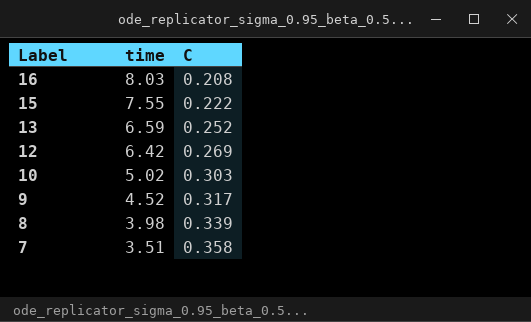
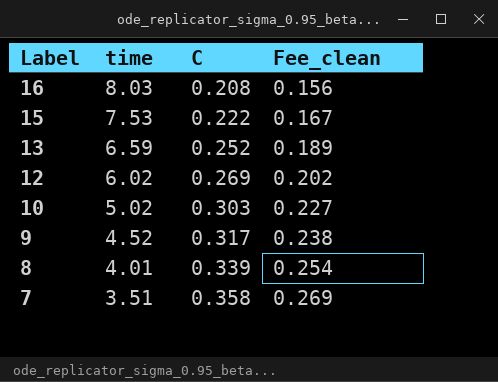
column Fee_clean | formula: none -> [C] * 0.75
15 | time: 7.55 -> 7.53
12 | time: 6.42 -> 6.02
8 | time: 3.98 -> 4.01

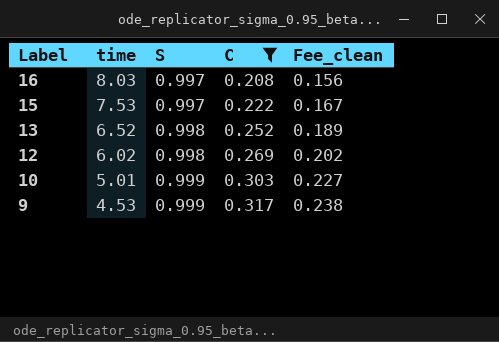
filter: none -> C <= 0.317
column S | position: none -> 3
13 | time: 6.59 -> 6.52
10 | time: 5.02 -> 5.01
9 | time: 4.52 -> 4.53

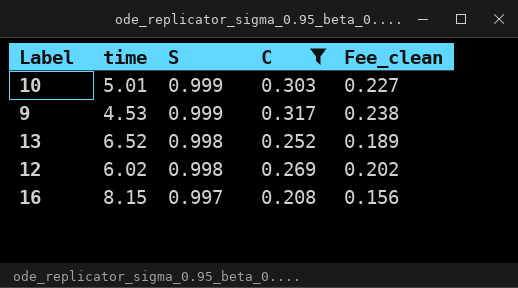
row order: Label descending -> S descending
row 15: 7.53 | 0.997 | 0.222 | 0.167 -> none
16 | time: 8.03 -> 8.15

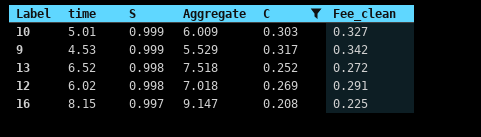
column Aggregate | formula: none -> [time] + [S]
column Fee_clean | formula: [C] * 0.75 -> [C] * 1.08

